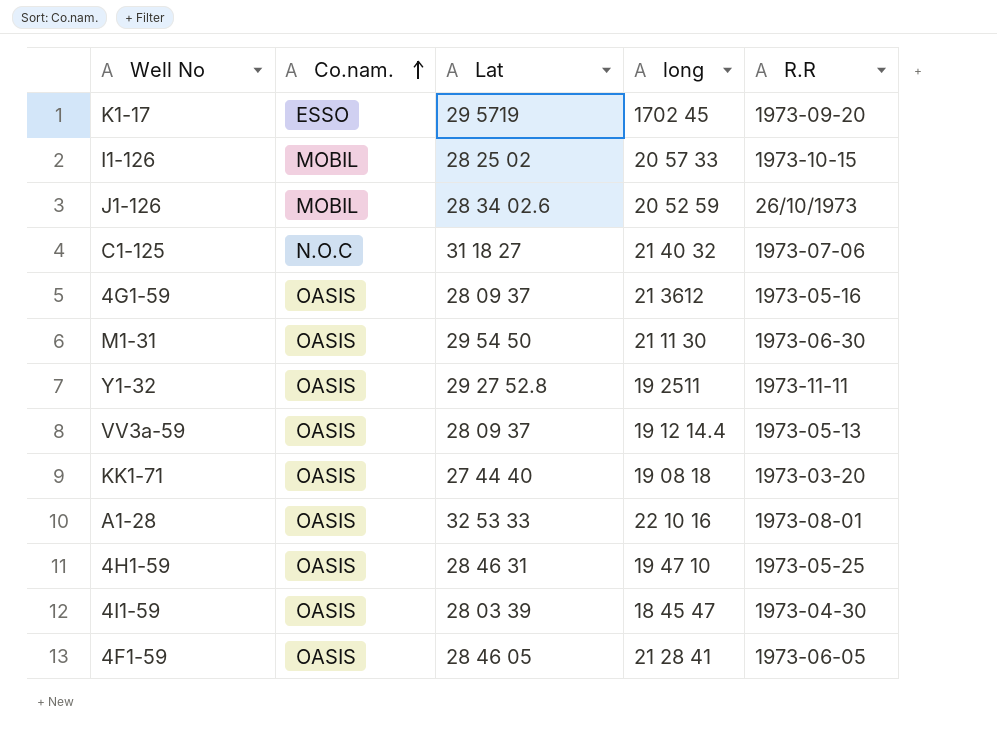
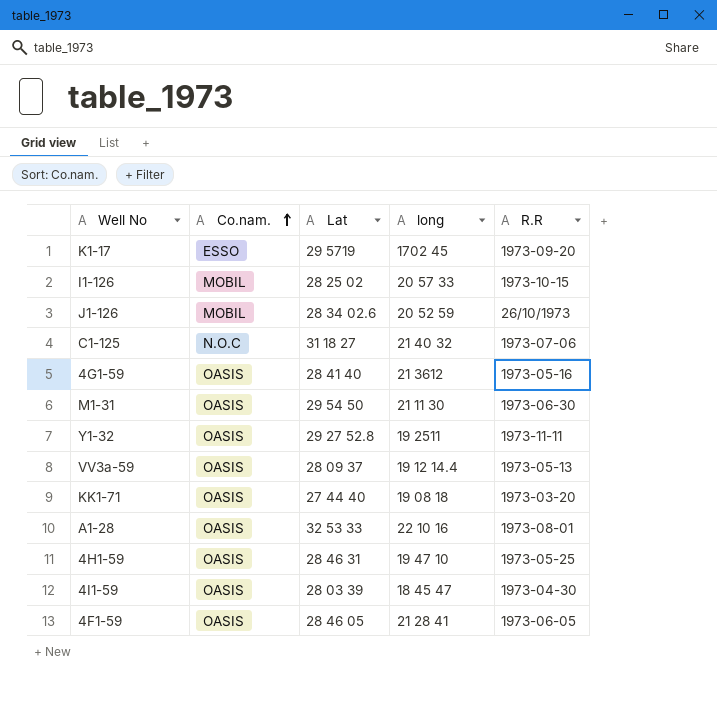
4G1-59 | Lat: 28 09 37 -> 28 41 40

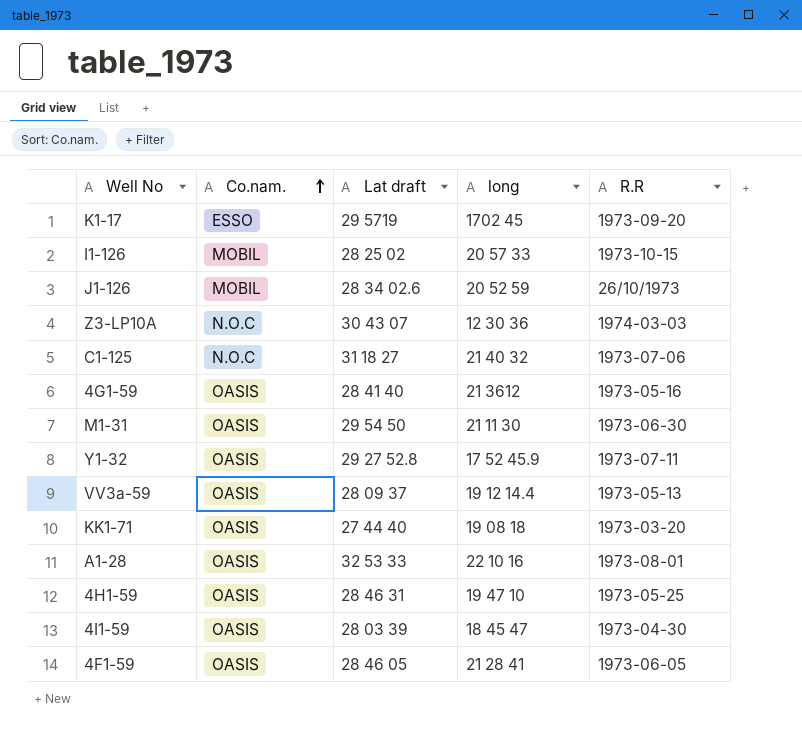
column name: Lat -> Lat draft
row Z3-LP10A: none -> N.O.C | 30 43 07 | 12 30 36 | 1974-03-03
Y1-32 | long: 19 2511 -> 17 52 45.9
Y1-32 | R.R: 1973-11-11 -> 1973-07-11

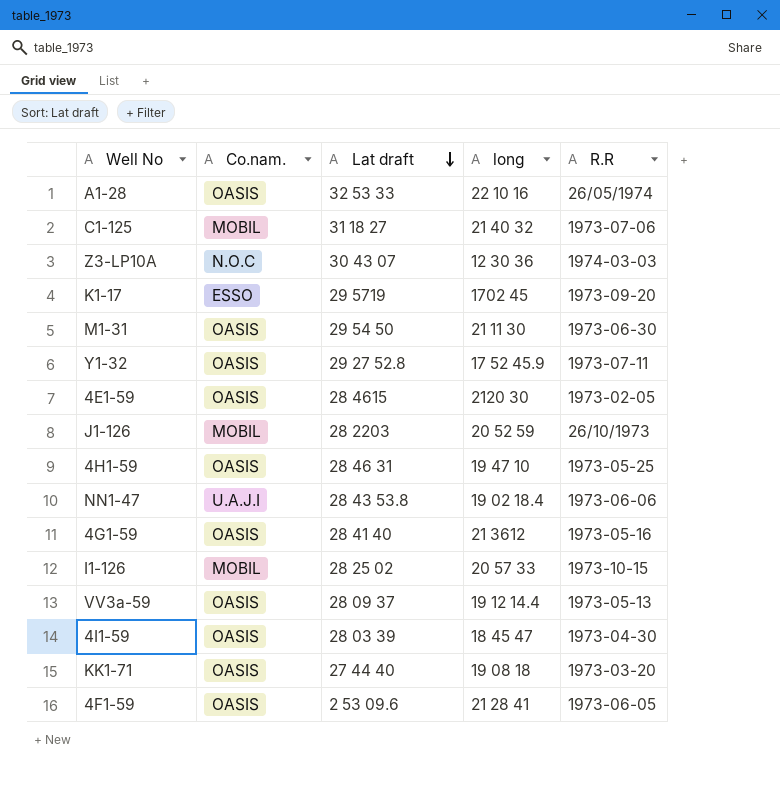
row order: Co.nam. ascending -> Lat draft descending
A1-28 | R.R: 1973-08-01 -> 26/05/1974
C1-125 | Co.nam.: N.O.C -> MOBIL
row 4E1-59: none -> OASIS | 28 4615 | 2120 30 | 1973-02-05
J1-126 | Lat draft: 28 34 02.6 -> 28 2203
row NN1-47: none -> U.A.J.I | 28 43 53.8 | 19 02 18.4 | 1973-06-06
4F1-59 | Lat draft: 28 46 05 -> 2 53 09.6

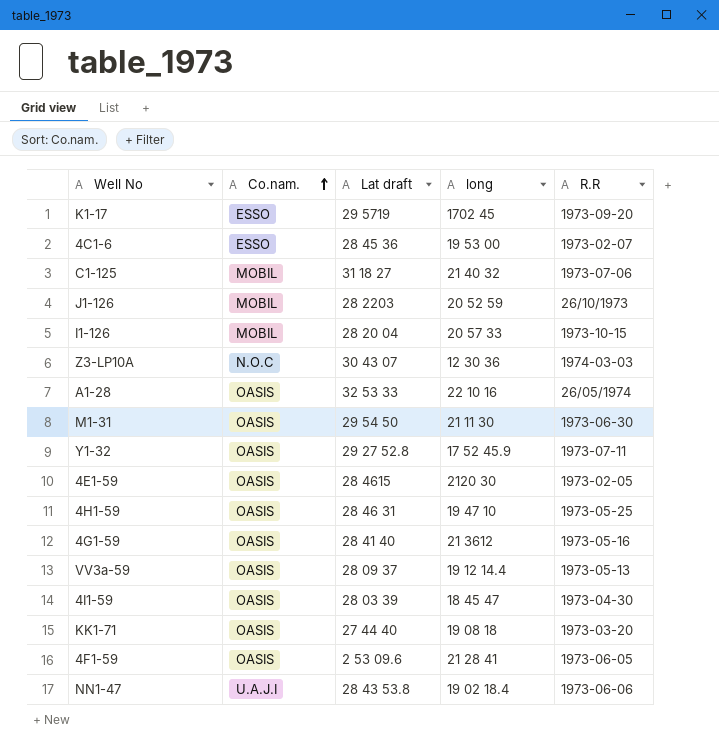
row order: Lat draft descending -> Co.nam. ascending
row 4C1-6: none -> ESSO | 28 45 36 | 19 53 00 | 1973-02-07
I1-126 | Lat draft: 28 25 02 -> 28 20 04

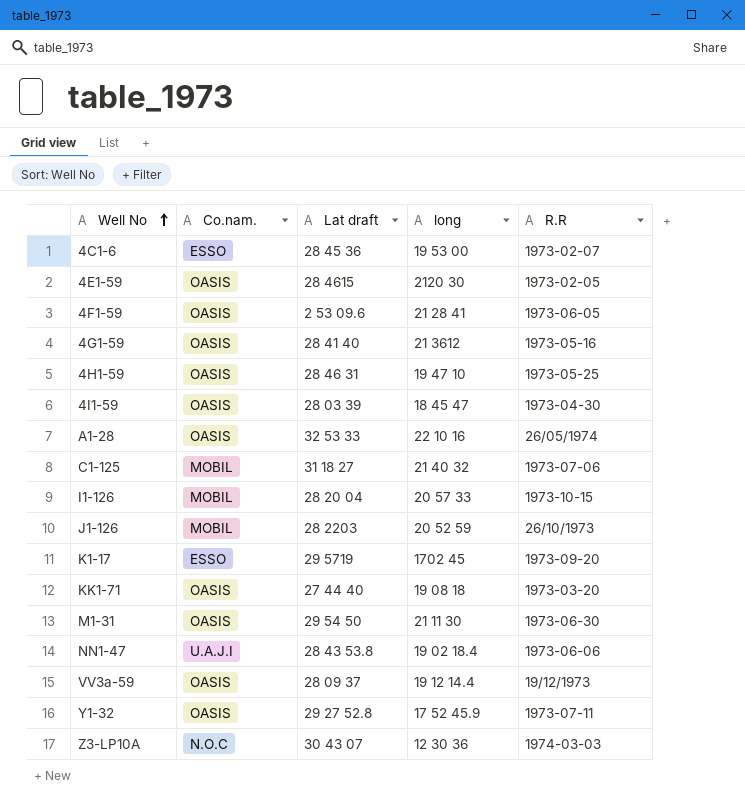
row order: Co.nam. ascending -> Well No ascending
VV3a-59 | R.R: 1973-05-13 -> 19/12/1973

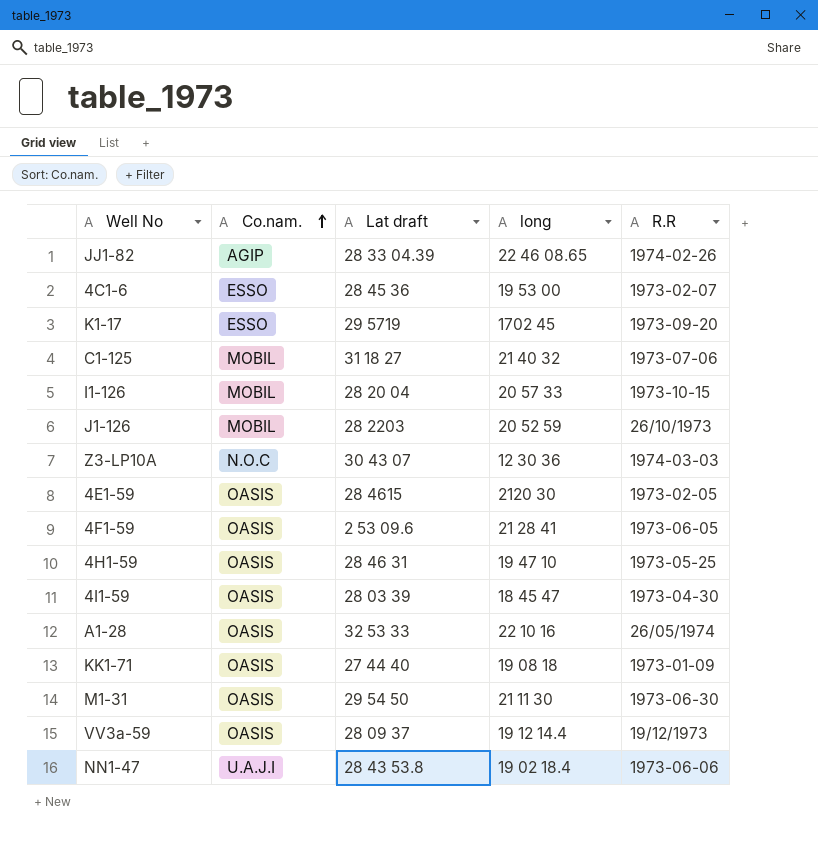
row order: Well No ascending -> Co.nam. ascending
row 4G1-59: OASIS | 28 41 40 | 21 3612 | 1973-05-16 -> none
row Y1-32: OASIS | 29 27 52.8 | 17 52 45.9 | 1973-07-11 -> none
row JJ1-82: none -> AGIP | 28 33 04.39 | 22 46 08.65 | 1974-02-26
KK1-71 | R.R: 1973-03-20 -> 1973-01-09

